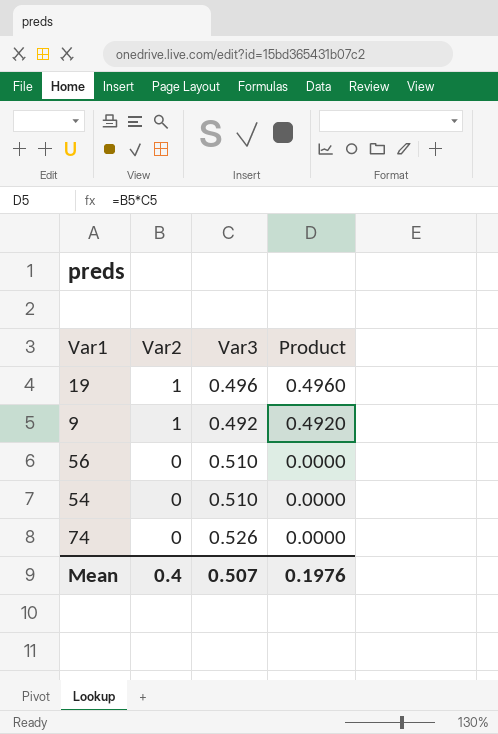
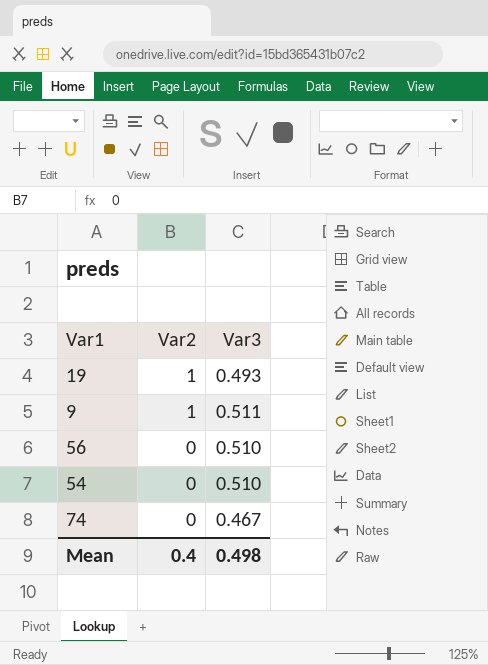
column Product | formula: [Var2] * [Var3] -> none
19 | Var3: 0.496 -> 0.493
9 | Var3: 0.492 -> 0.511
74 | Var3: 0.526 -> 0.467
Mean | Var3: 0.507 -> 0.498

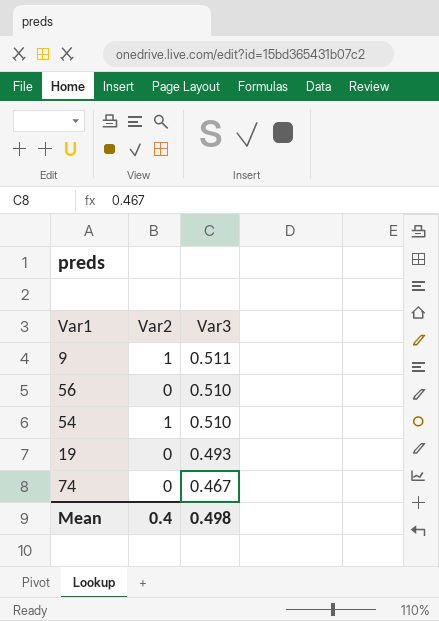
row order: Var2 descending -> Var3 descending
54 | Var2: 0 -> 1
19 | Var2: 1 -> 0

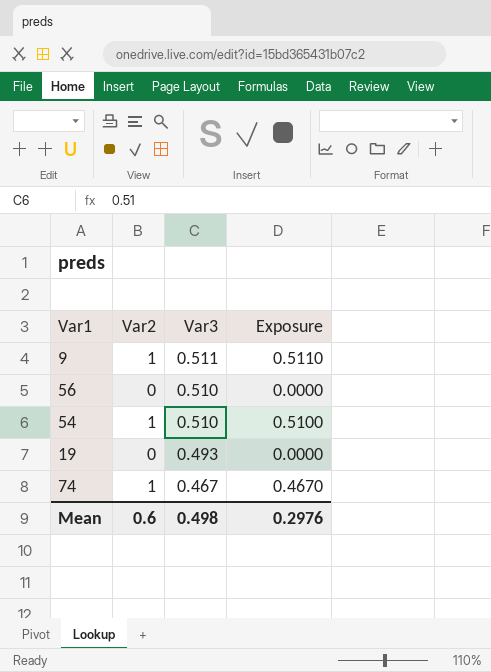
column Exposure | formula: none -> [Var2] * [Var3]
74 | Var2: 0 -> 1
Mean | Var2: 0.4 -> 0.6

